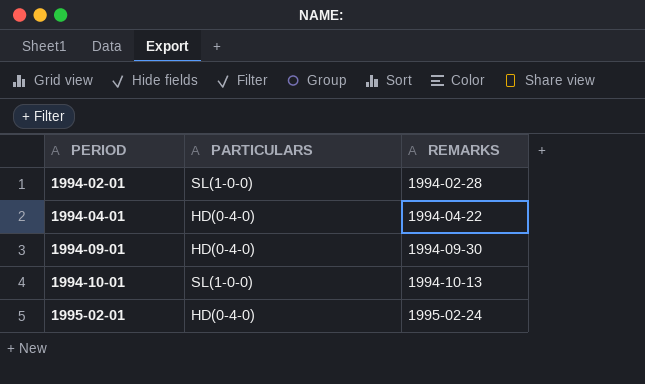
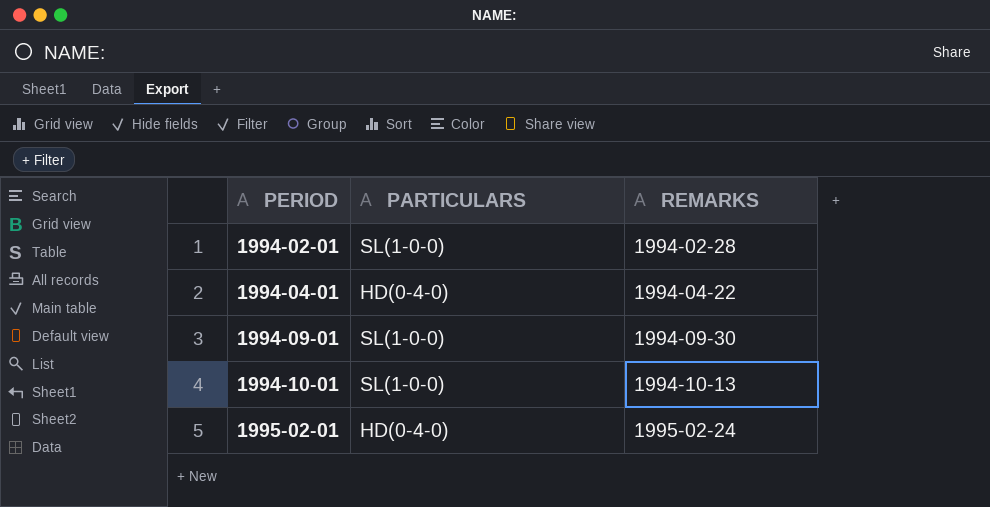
1994-09-01 | PARTICULARS: HD(0-4-0) -> SL(1-0-0)

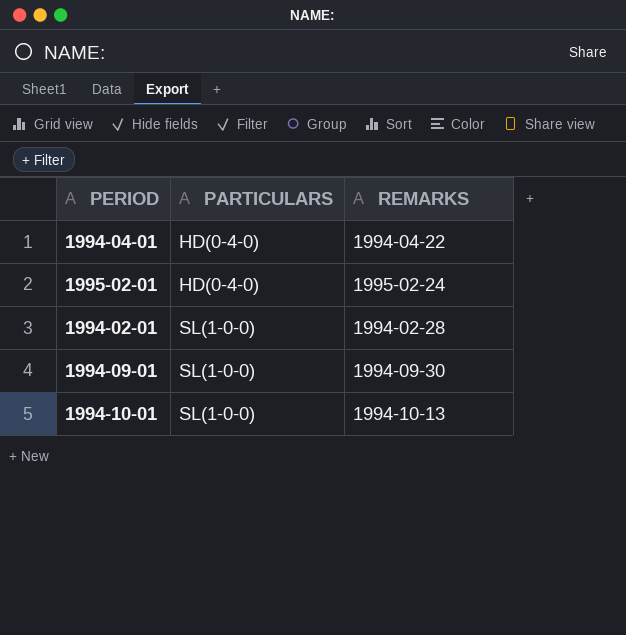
row order: PERIOD ascending -> PARTICULARS ascending

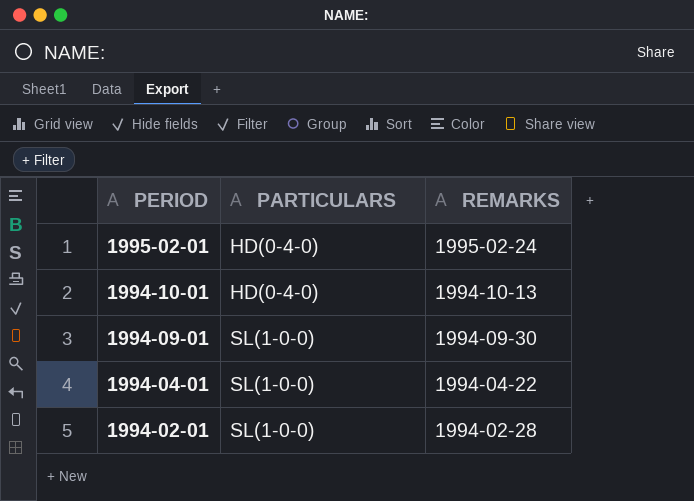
row order: PARTICULARS ascending -> PERIOD descending
1994-10-01 | PARTICULARS: SL(1-0-0) -> HD(0-4-0)
1994-04-01 | PARTICULARS: HD(0-4-0) -> SL(1-0-0)

